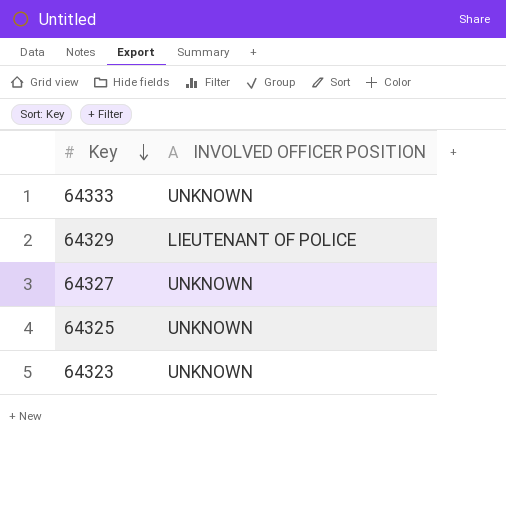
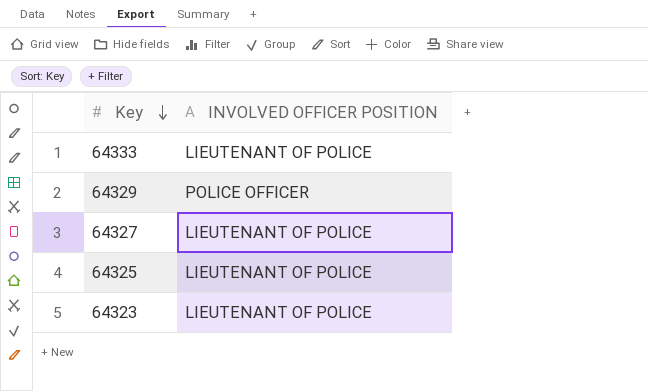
64333 | INVOLVED OFFICER POSITION: UNKNOWN -> LIEUTENANT OF POLICE
64329 | INVOLVED OFFICER POSITION: LIEUTENANT OF POLICE -> POLICE OFFICER
64327 | INVOLVED OFFICER POSITION: UNKNOWN -> LIEUTENANT OF POLICE
64325 | INVOLVED OFFICER POSITION: UNKNOWN -> LIEUTENANT OF POLICE
64323 | INVOLVED OFFICER POSITION: UNKNOWN -> LIEUTENANT OF POLICE

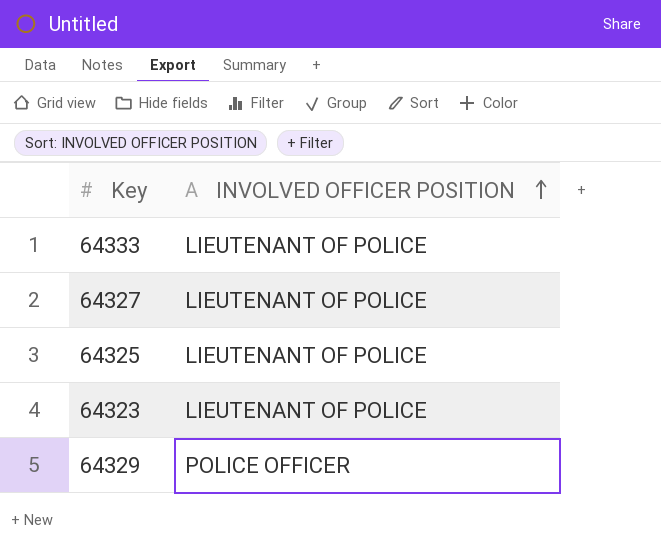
row order: Key descending -> INVOLVED OFFICER POSITION ascending

